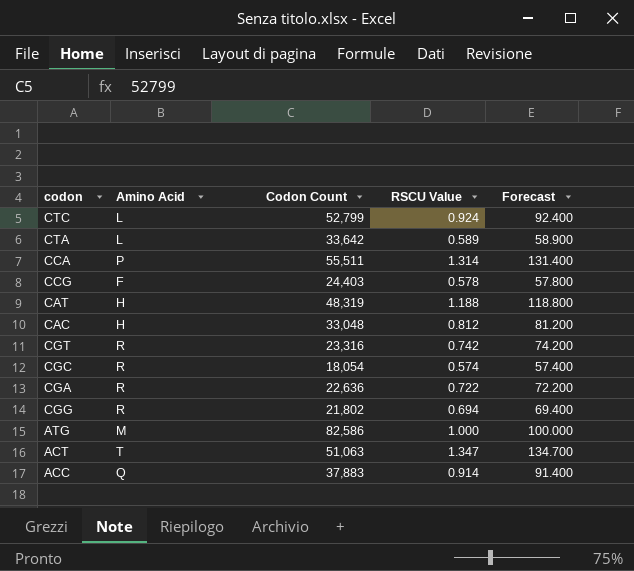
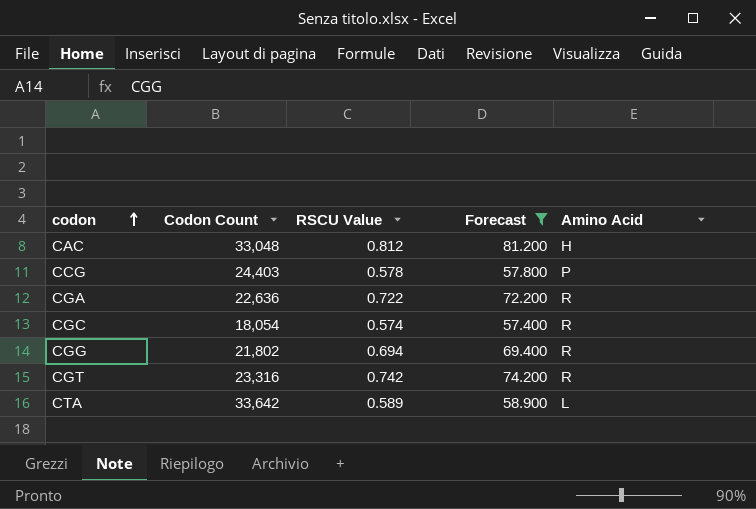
filter: none -> Forecast <= 81.200
row order: none -> codon ascending
column Amino Acid | position: 2 -> 5
CCG | Amino Acid: F -> P

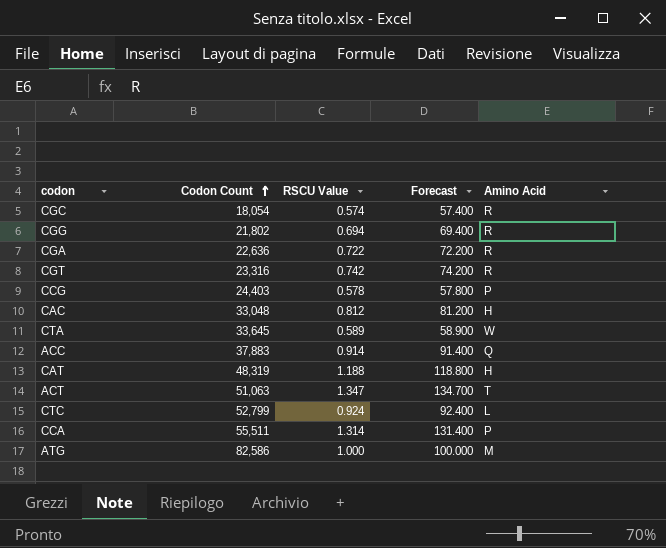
filter: Forecast <= 81.200 -> none
row order: codon ascending -> Codon Count ascending
CTA | Codon Count: 33,642 -> 33,645
CTA | Amino Acid: L -> W

